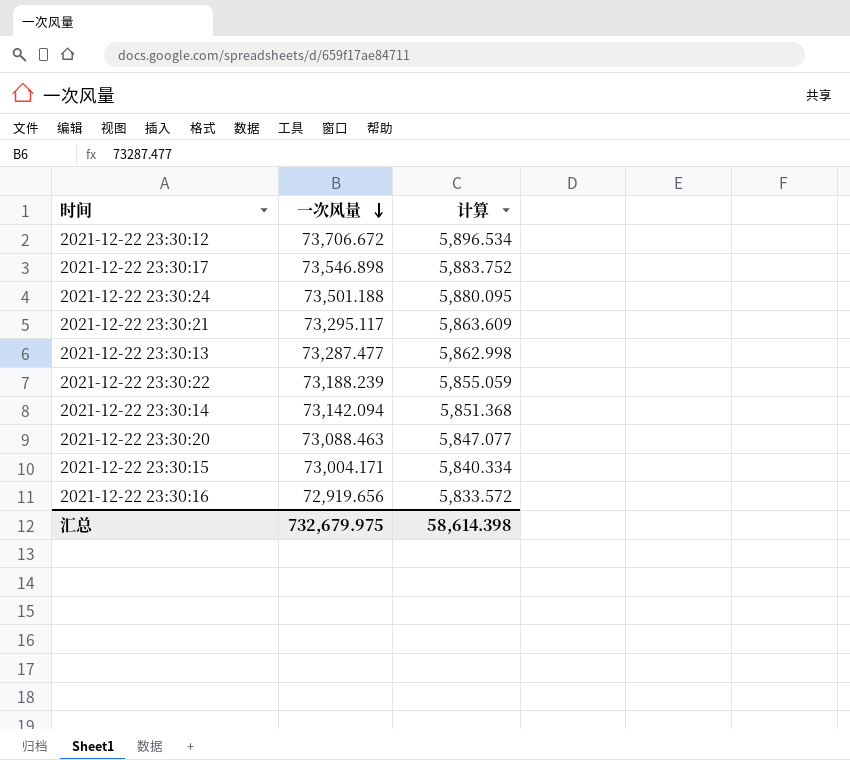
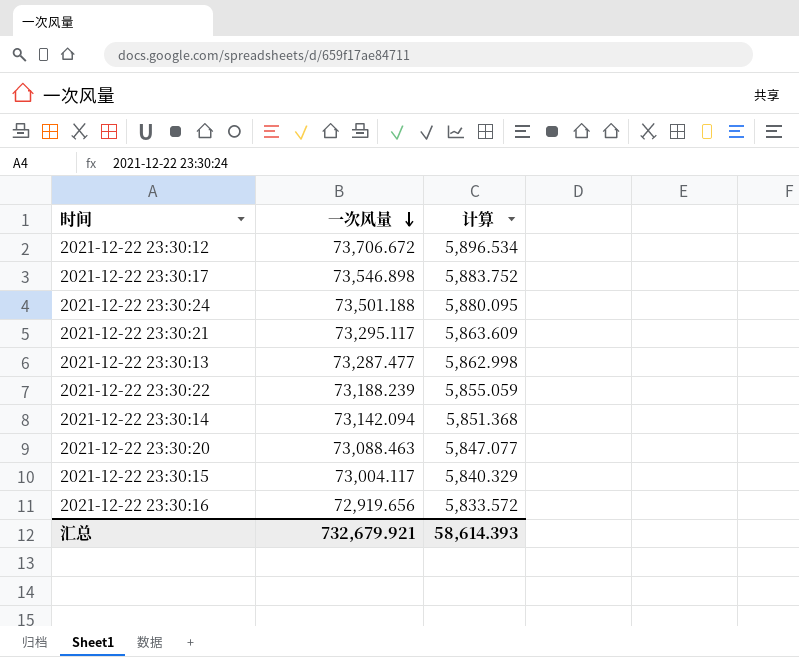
2021-12-22 23:30:15 | 一次风量: 73,004.171 -> 73,004.117
2021-12-22 23:30:15 | 计算: 5,840.334 -> 5,840.329
汇总 | 一次风量: 732,679.975 -> 732,679.921
汇总 | 计算: 58,614.398 -> 58,614.393

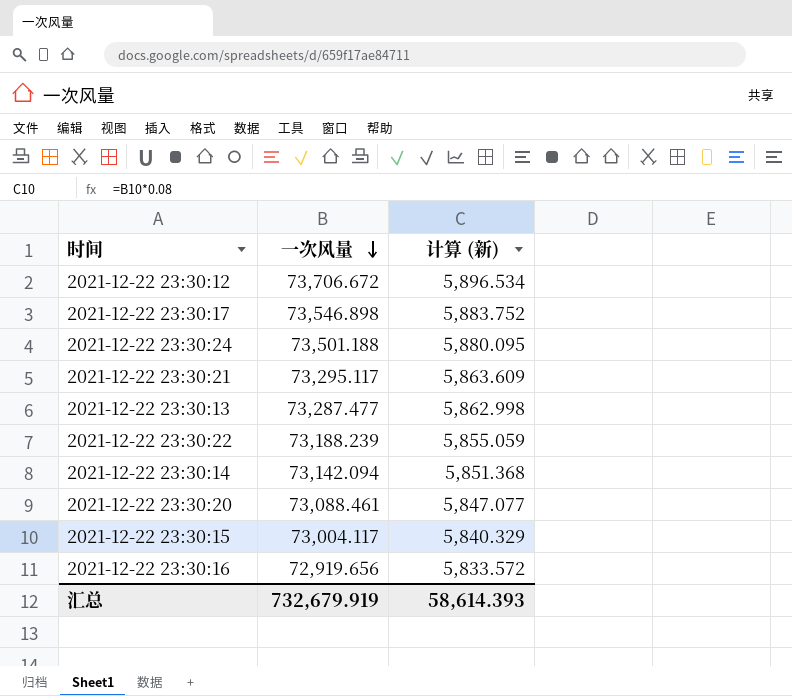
column name: 计算 -> 计算 (新)
2021-12-22 23:30:20 | 一次风量: 73,088.463 -> 73,088.461
汇总 | 一次风量: 732,679.921 -> 732,679.919

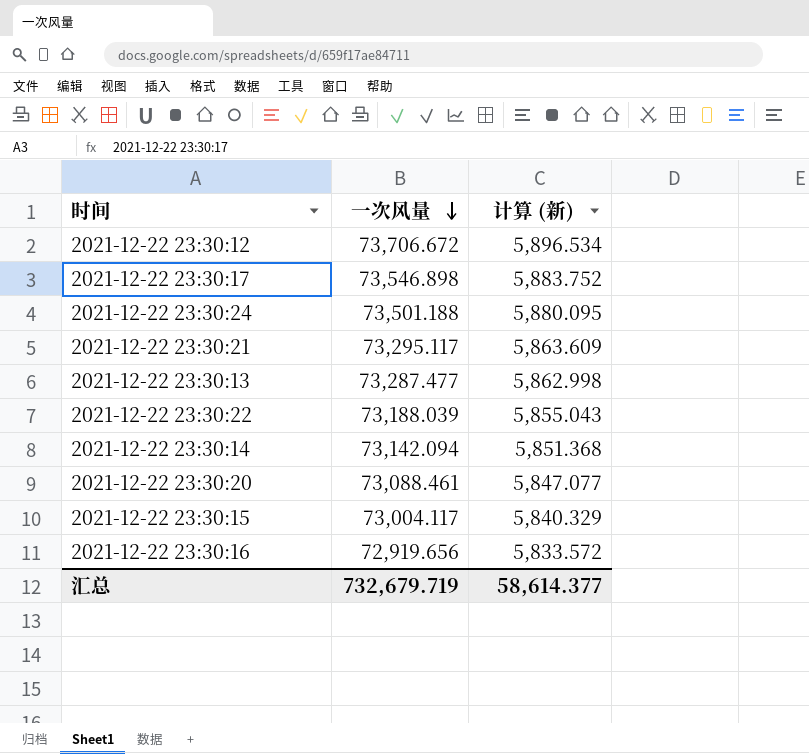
2021-12-22 23:30:22 | 一次风量: 73,188.239 -> 73,188.039
2021-12-22 23:30:22 | 计算 (新): 5,855.059 -> 5,855.043
汇总 | 一次风量: 732,679.919 -> 732,679.719
汇总 | 计算 (新): 58,614.393 -> 58,614.377

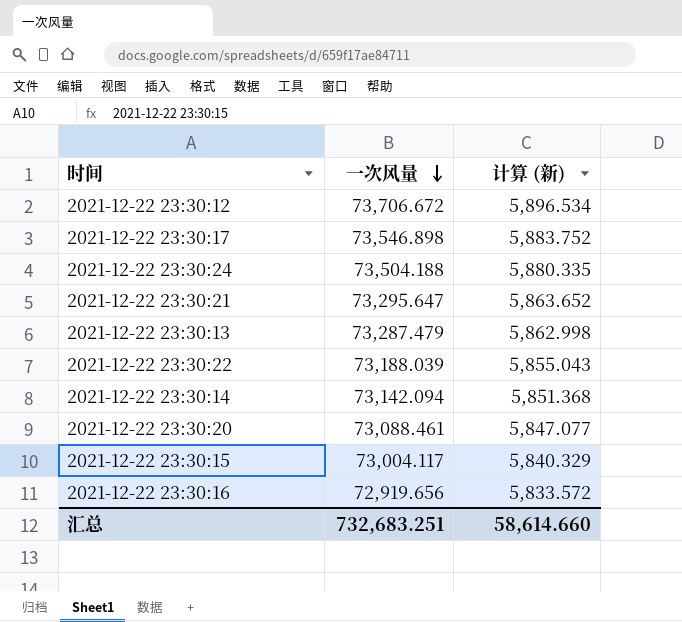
2021-12-22 23:30:24 | 一次风量: 73,501.188 -> 73,504.188
2021-12-22 23:30:24 | 计算 (新): 5,880.095 -> 5,880.335
2021-12-22 23:30:21 | 一次风量: 73,295.117 -> 73,295.647
2021-12-22 23:30:21 | 计算 (新): 5,863.609 -> 5,863.652
2021-12-22 23:30:13 | 一次风量: 73,287.477 -> 73,287.479
汇总 | 一次风量: 732,679.719 -> 732,683.251
汇总 | 计算 (新): 58,614.377 -> 58,614.660

